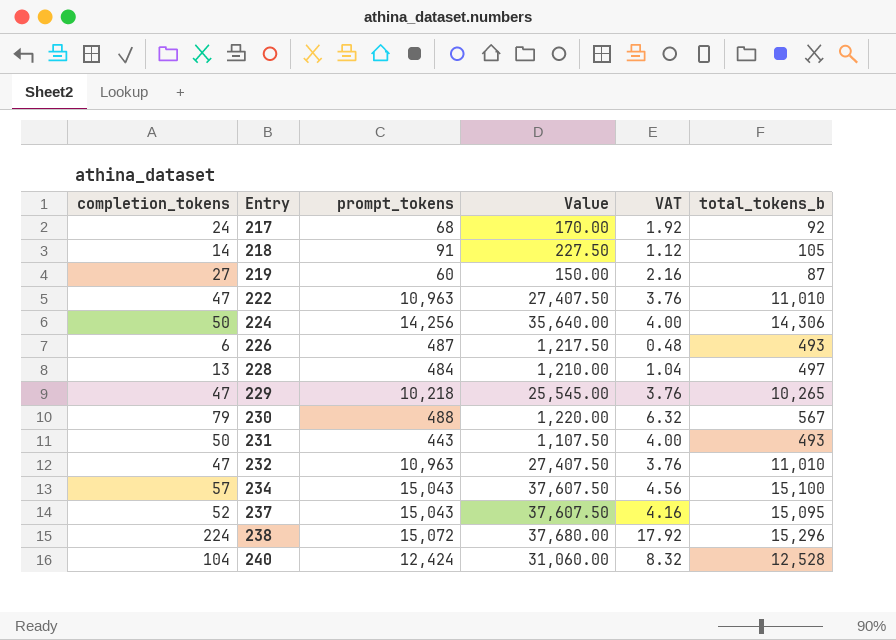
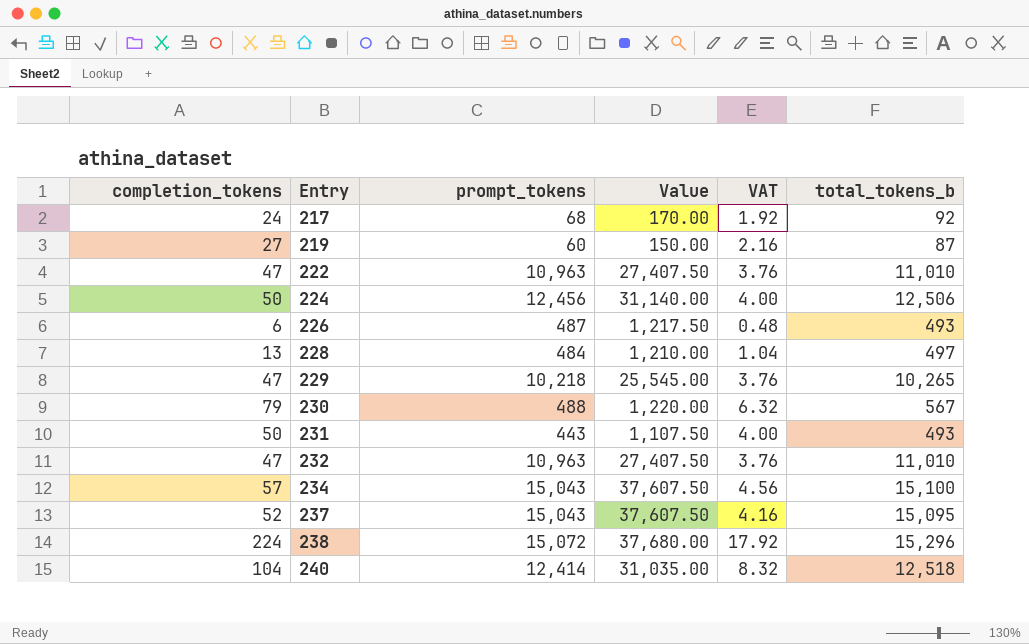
row 218: 14 | 91 | 227.50 | 1.12 | 105 -> none
224 | prompt_tokens: 14,256 -> 12,456
224 | Value: 35,640.00 -> 31,140.00
224 | total_tokens_b: 14,306 -> 12,506
240 | prompt_tokens: 12,424 -> 12,414
240 | Value: 31,060.00 -> 31,035.00
240 | total_tokens_b: 12,528 -> 12,518

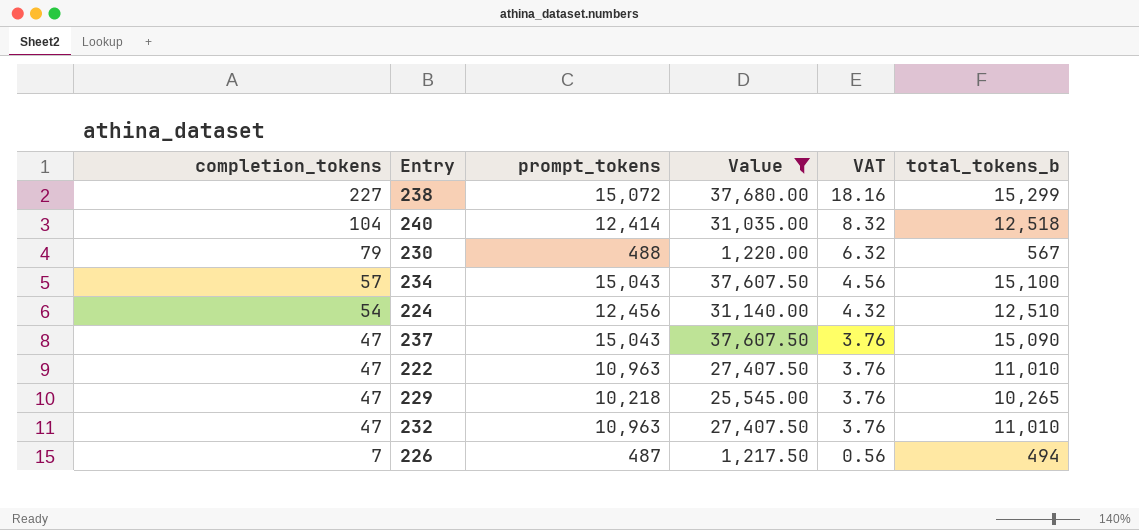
filter: none -> Value >= 1,217.50
row order: Entry ascending -> completion_tokens descending
238 | completion_tokens: 224 -> 227
238 | VAT: 17.92 -> 18.16
238 | total_tokens_b: 15,296 -> 15,299
224 | completion_tokens: 50 -> 54
224 | VAT: 4.00 -> 4.32
224 | total_tokens_b: 12,506 -> 12,510
237 | completion_tokens: 52 -> 47
237 | VAT: 4.16 -> 3.76
237 | total_tokens_b: 15,095 -> 15,090
226 | completion_tokens: 6 -> 7
226 | VAT: 0.48 -> 0.56
226 | total_tokens_b: 493 -> 494

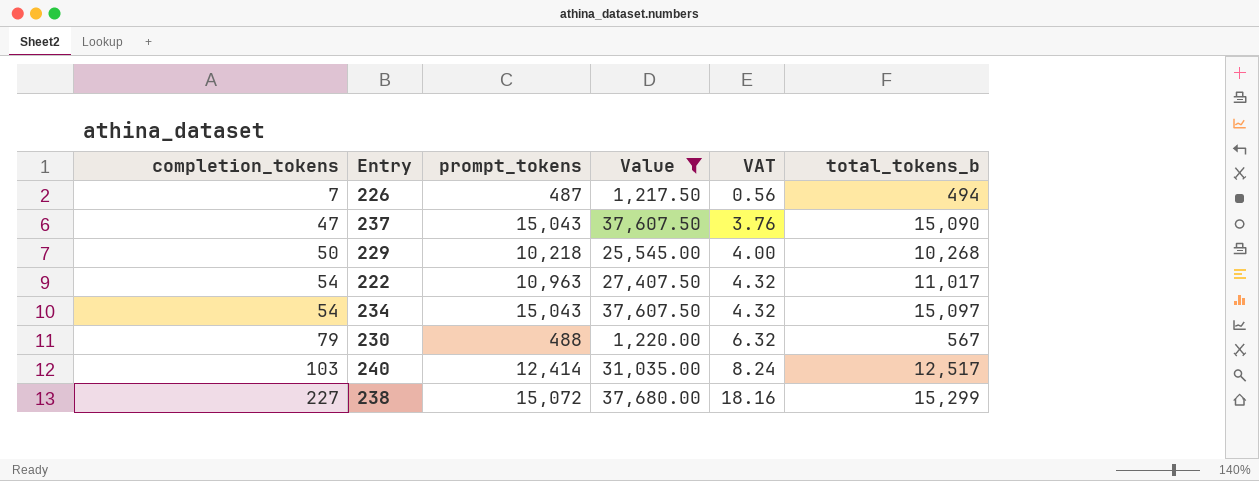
row order: completion_tokens descending -> completion_tokens ascending
row 224: 54 | 12,456 | 31,140.00 | 4.32 | 12,510 -> none
row 232: 47 | 10,963 | 27,407.50 | 3.76 | 11,010 -> none
229 | completion_tokens: 47 -> 50
229 | VAT: 3.76 -> 4.00
229 | total_tokens_b: 10,265 -> 10,268
222 | completion_tokens: 47 -> 54
222 | VAT: 3.76 -> 4.32
222 | total_tokens_b: 11,010 -> 11,017
234 | completion_tokens: 57 -> 54
234 | VAT: 4.56 -> 4.32
234 | total_tokens_b: 15,100 -> 15,097
240 | completion_tokens: 104 -> 103
240 | VAT: 8.32 -> 8.24
240 | total_tokens_b: 12,518 -> 12,517

